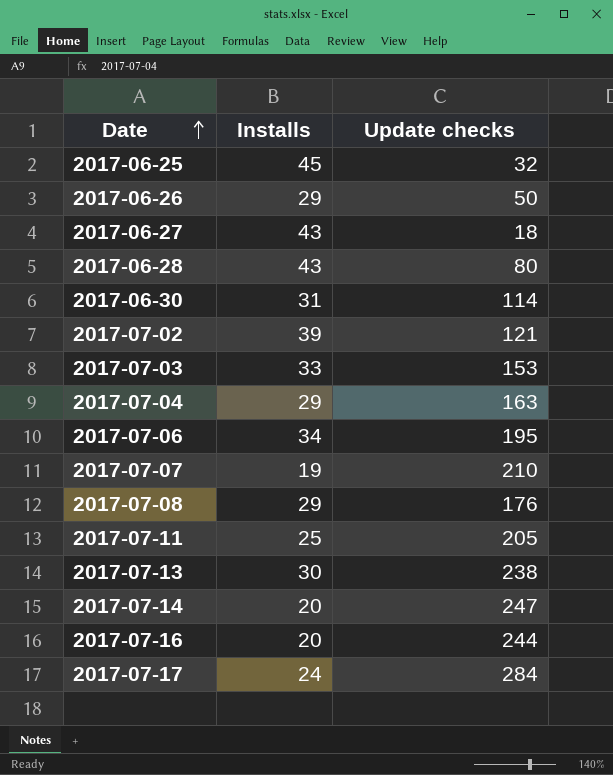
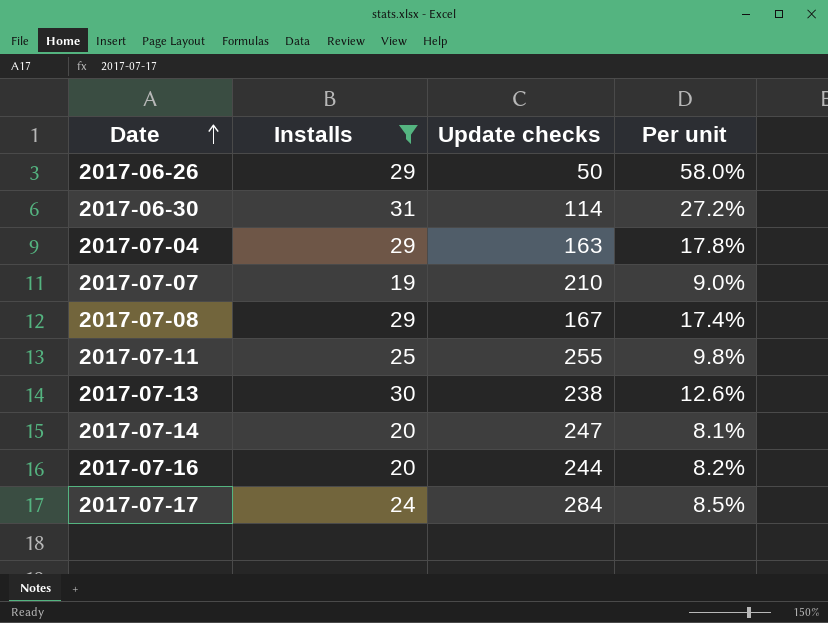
filter: none -> Installs <= 31
column Per unit | formula: none -> [Installs] / [Update checks]
2017-07-08 | Update checks: 176 -> 167
2017-07-11 | Update checks: 205 -> 255

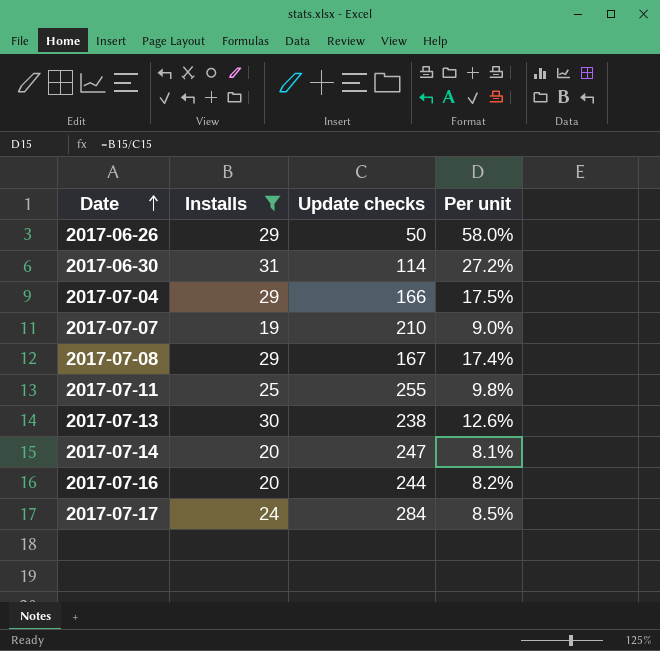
2017-07-04 | Update checks: 163 -> 166
2017-07-04 | Per unit: 17.8% -> 17.5%

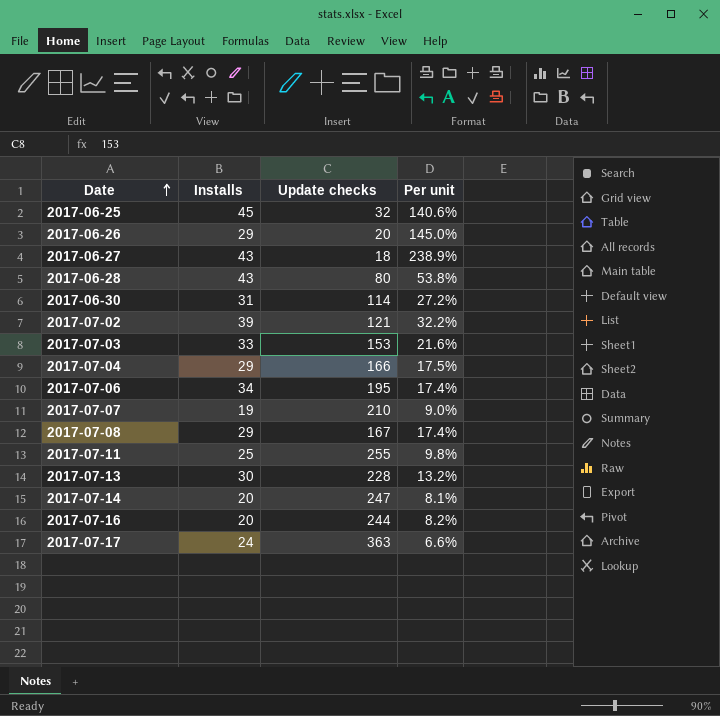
filter: Installs <= 31 -> none
2017-06-26 | Update checks: 50 -> 20
2017-06-26 | Per unit: 58.0% -> 145.0%
2017-07-13 | Update checks: 238 -> 228
2017-07-13 | Per unit: 12.6% -> 13.2%
2017-07-17 | Update checks: 284 -> 363
2017-07-17 | Per unit: 8.5% -> 6.6%

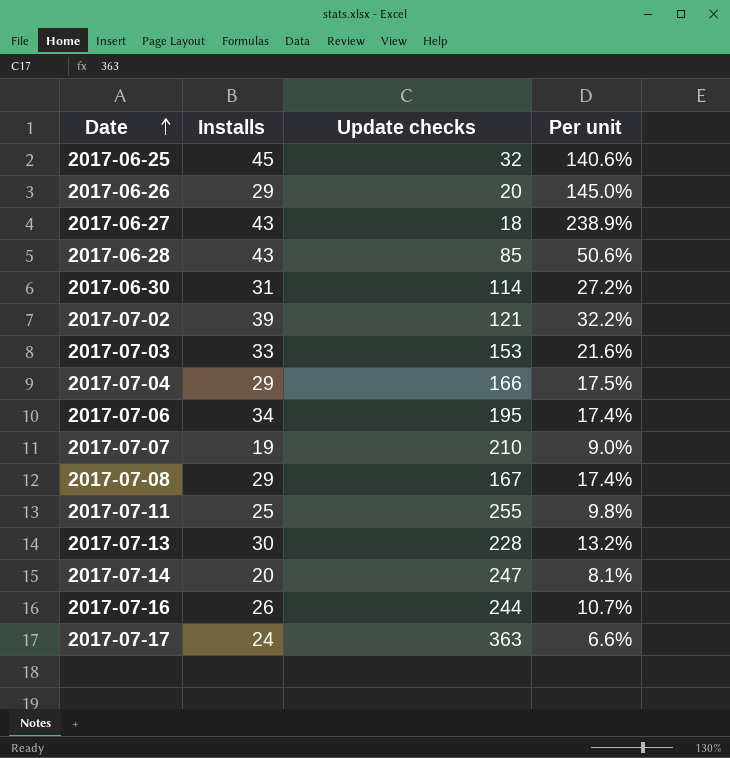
2017-06-28 | Update checks: 80 -> 85
2017-06-28 | Per unit: 53.8% -> 50.6%
2017-07-16 | Installs: 20 -> 26
2017-07-16 | Per unit: 8.2% -> 10.7%

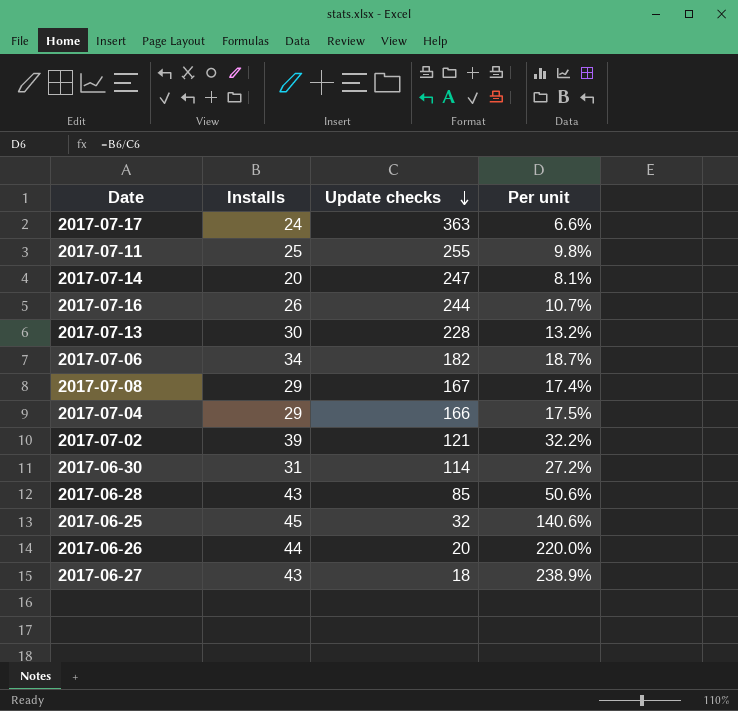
row order: Date ascending -> Update checks descending
row 2017-07-03: 33 | 153 | 21.6% -> none
row 2017-07-07: 19 | 210 | 9.0% -> none
2017-07-06 | Update checks: 195 -> 182
2017-07-06 | Per unit: 17.4% -> 18.7%
2017-06-26 | Installs: 29 -> 44
2017-06-26 | Per unit: 145.0% -> 220.0%

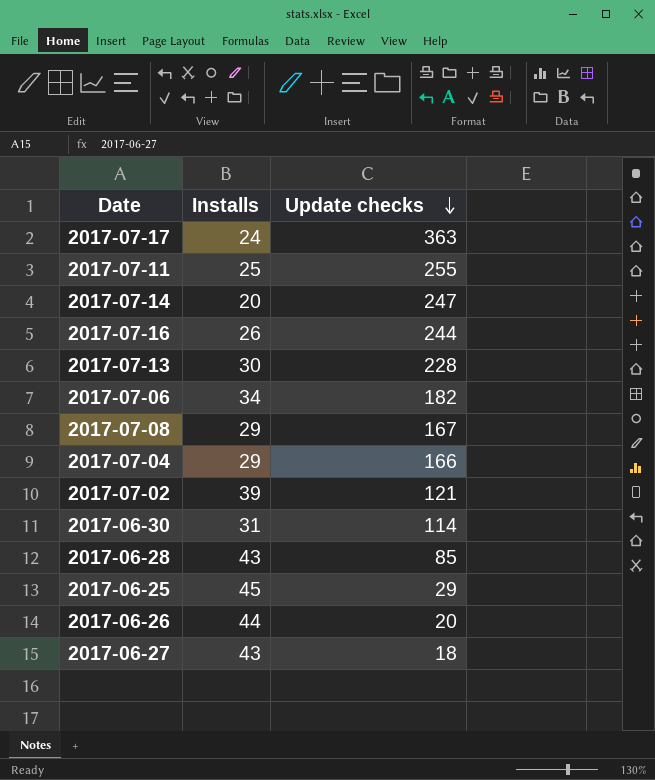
column Per unit | formula: [Installs] / [Update checks] -> none
2017-06-25 | Update checks: 32 -> 29

